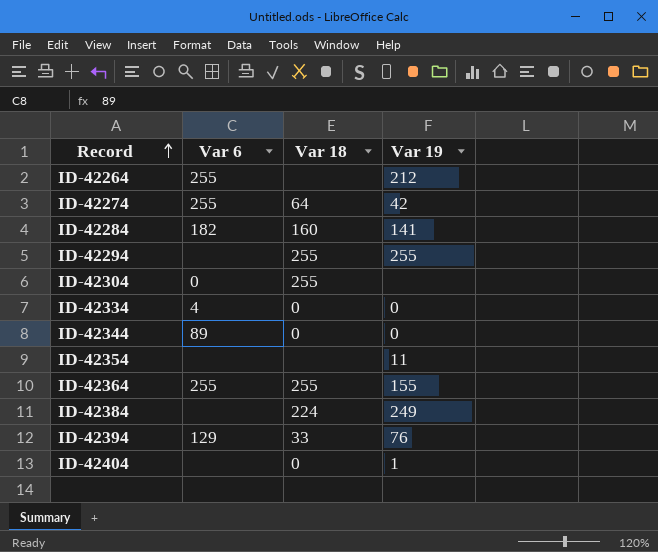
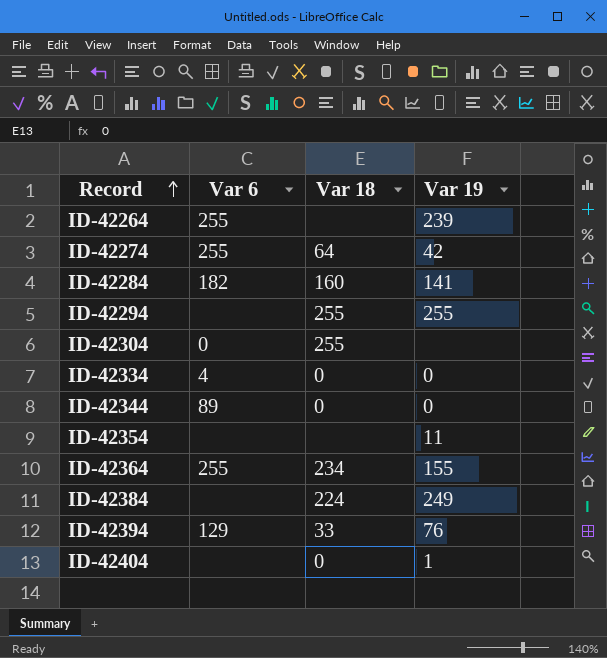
ID-42264 | Var 19: 212 -> 239
ID-42364 | Var 18: 255 -> 234

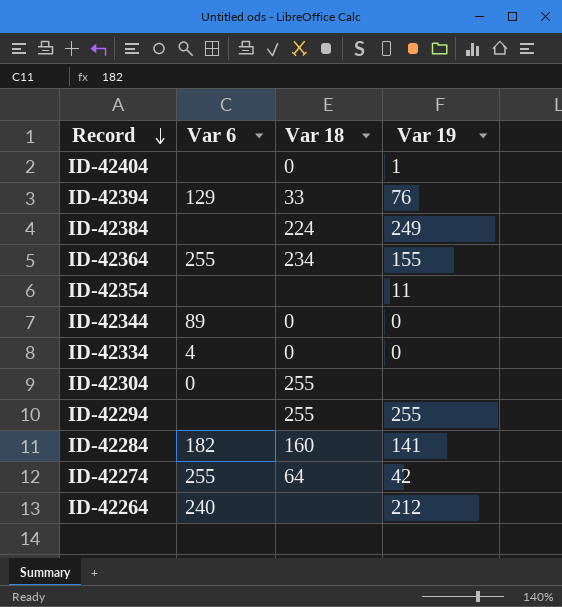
row order: Record ascending -> Record descending
ID-42264 | Var 6: 255 -> 240
ID-42264 | Var 19: 239 -> 212

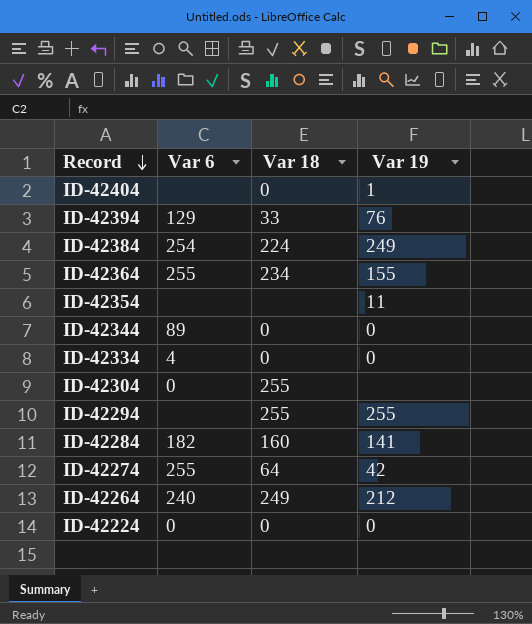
ID-42384 | Var 6: none -> 254
ID-42264 | Var 18: none -> 249
row ID-42224: none -> 0 | 0 | 0

